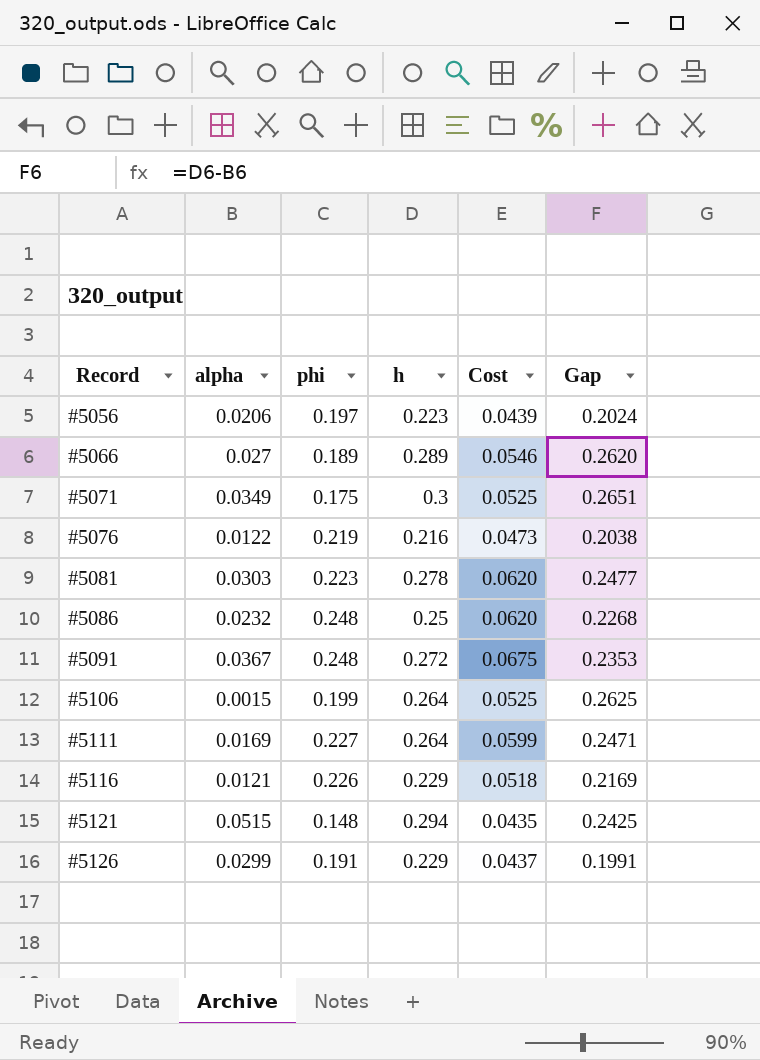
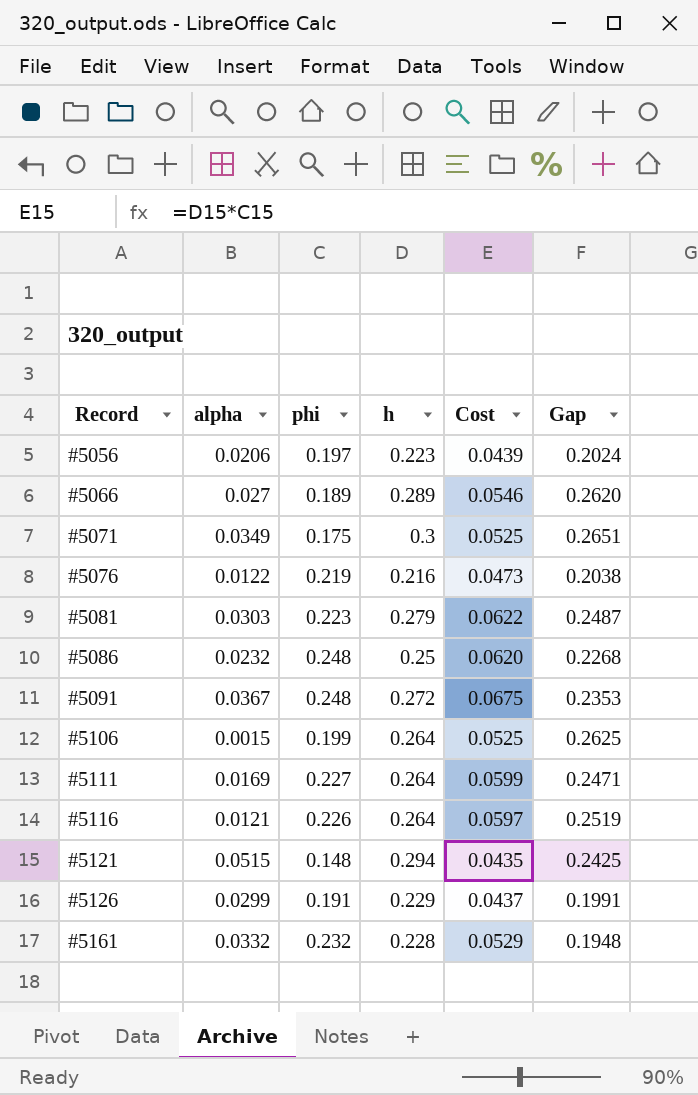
#5081 | h: 0.278 -> 0.279
#5081 | Cost: 0.0620 -> 0.0622
#5081 | Gap: 0.2477 -> 0.2487
#5116 | h: 0.229 -> 0.264
#5116 | Cost: 0.0518 -> 0.0597
#5116 | Gap: 0.2169 -> 0.2519
row #5161: none -> 0.0332 | 0.232 | 0.228 | 0.0529 | 0.1948

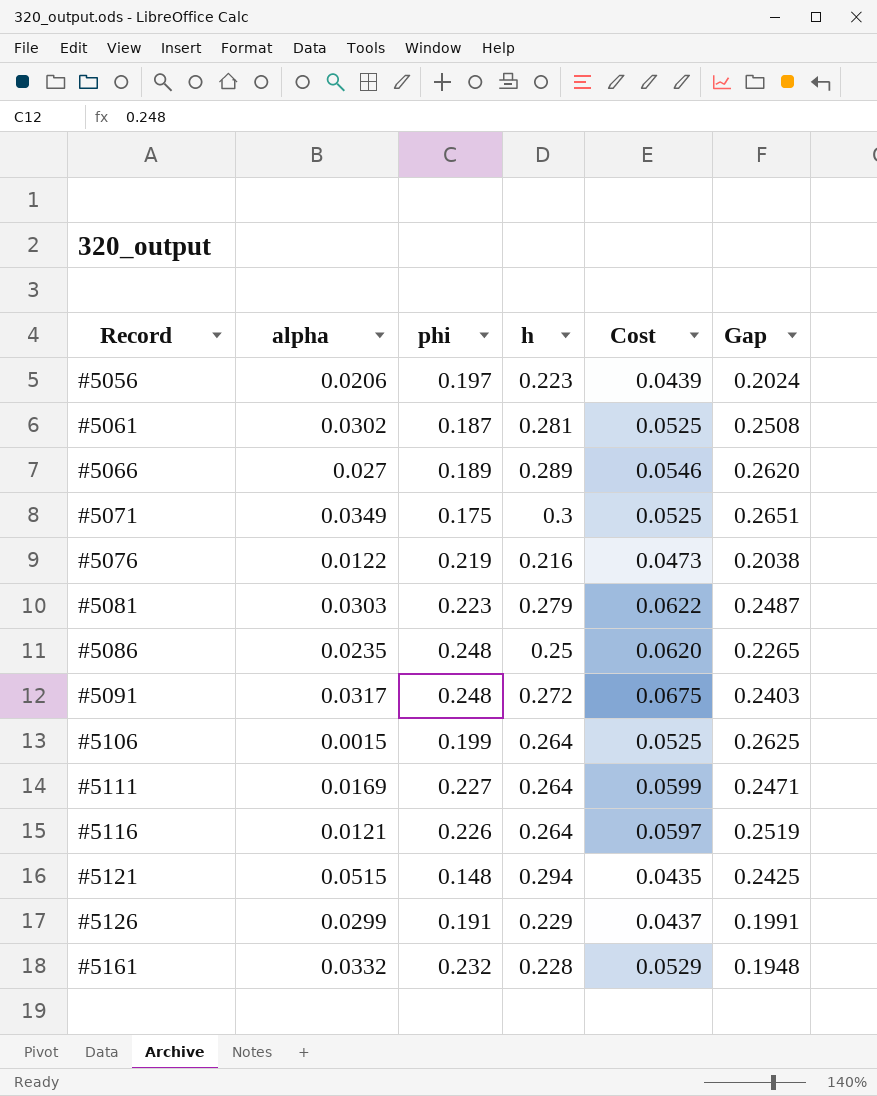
row #5061: none -> 0.0302 | 0.187 | 0.281 | 0.0525 | 0.2508
#5086 | alpha: 0.0232 -> 0.0235
#5086 | Gap: 0.2268 -> 0.2265
#5091 | alpha: 0.0367 -> 0.0317
#5091 | Gap: 0.2353 -> 0.2403

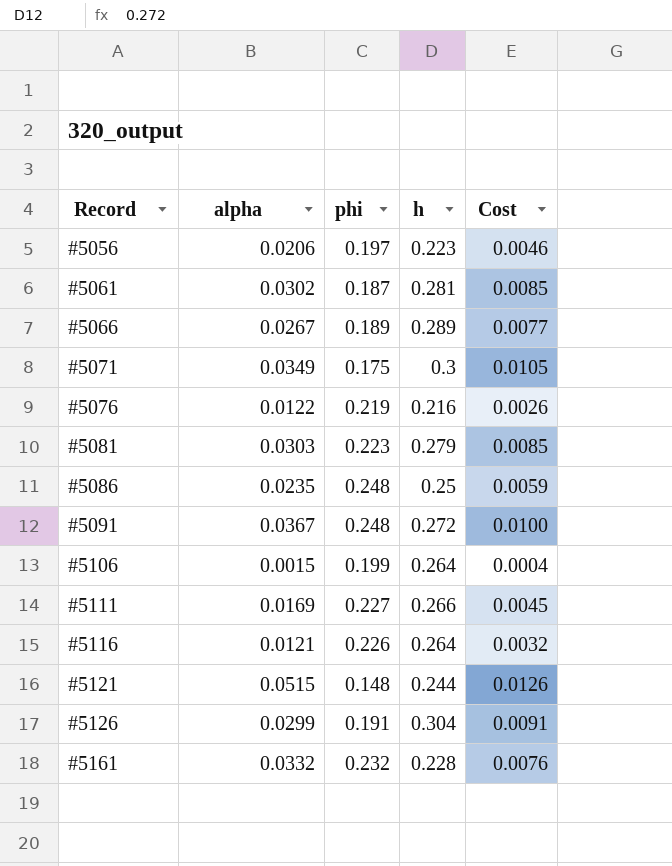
column Gap | formula: [h] - [alpha] -> none
column Cost | formula: [phi] * [h] -> [alpha] * [h]
#5066 | alpha: 0.027 -> 0.0267
#5091 | alpha: 0.0317 -> 0.0367
#5111 | h: 0.264 -> 0.266
#5121 | h: 0.294 -> 0.244
#5126 | h: 0.229 -> 0.304

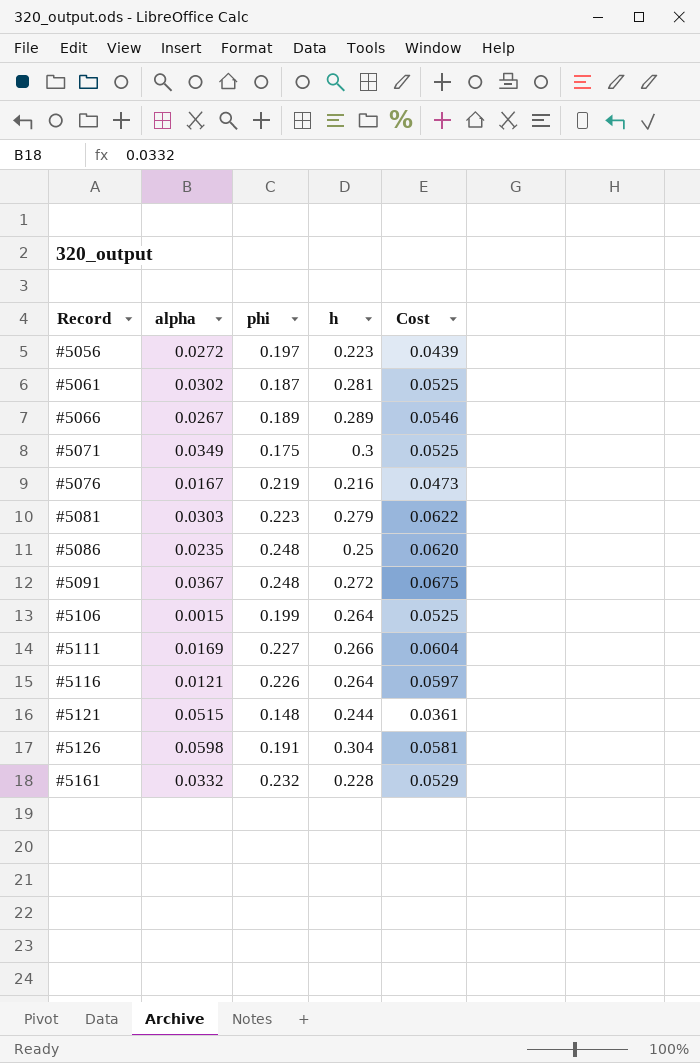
column Cost | formula: [alpha] * [h] -> [phi] * [h]
#5056 | alpha: 0.0206 -> 0.0272
#5076 | alpha: 0.0122 -> 0.0167
#5126 | alpha: 0.0299 -> 0.0598

